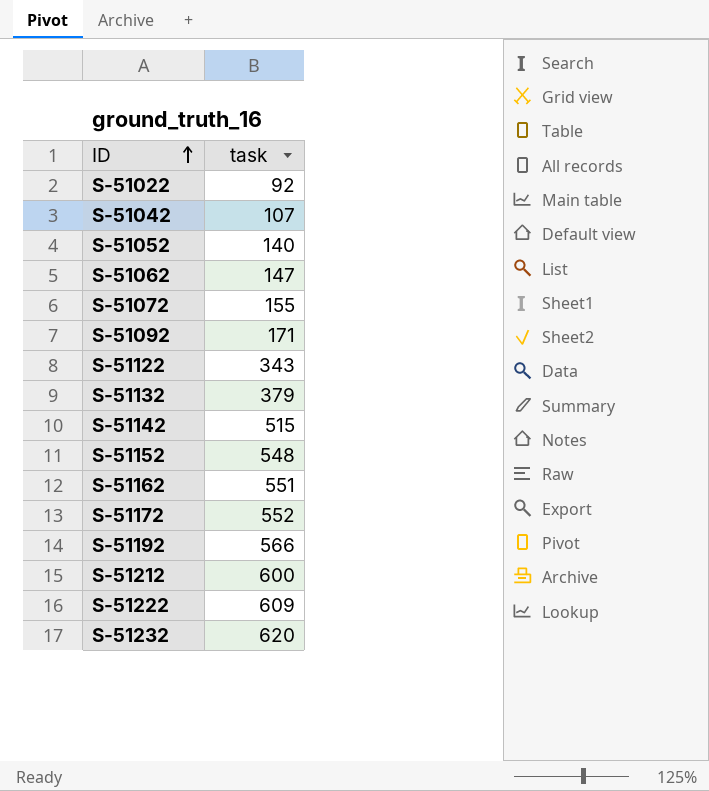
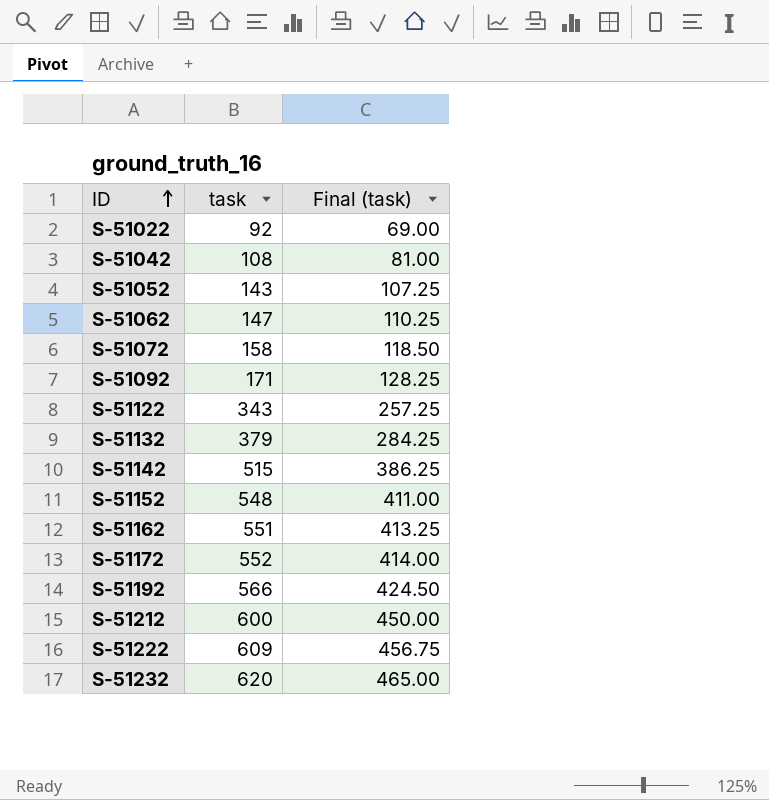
column Final (task) | formula: none -> [task] * 0.75
S-51042 | task: 107 -> 108
S-51052 | task: 140 -> 143
S-51072 | task: 155 -> 158

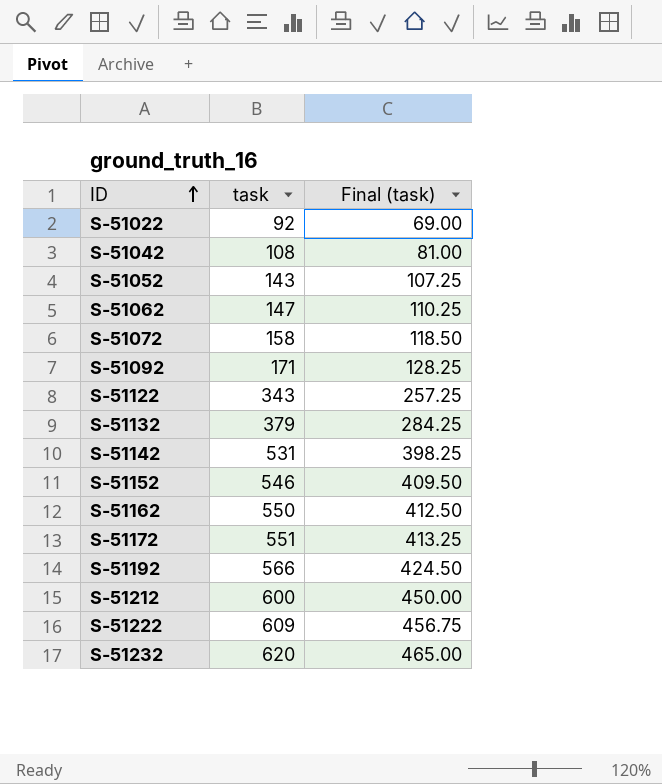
S-51142 | task: 515 -> 531
S-51142 | Final (task): 386.25 -> 398.25
S-51152 | task: 548 -> 546
S-51152 | Final (task): 411.00 -> 409.50
S-51162 | task: 551 -> 550
S-51162 | Final (task): 413.25 -> 412.50
S-51172 | task: 552 -> 551
S-51172 | Final (task): 414.00 -> 413.25

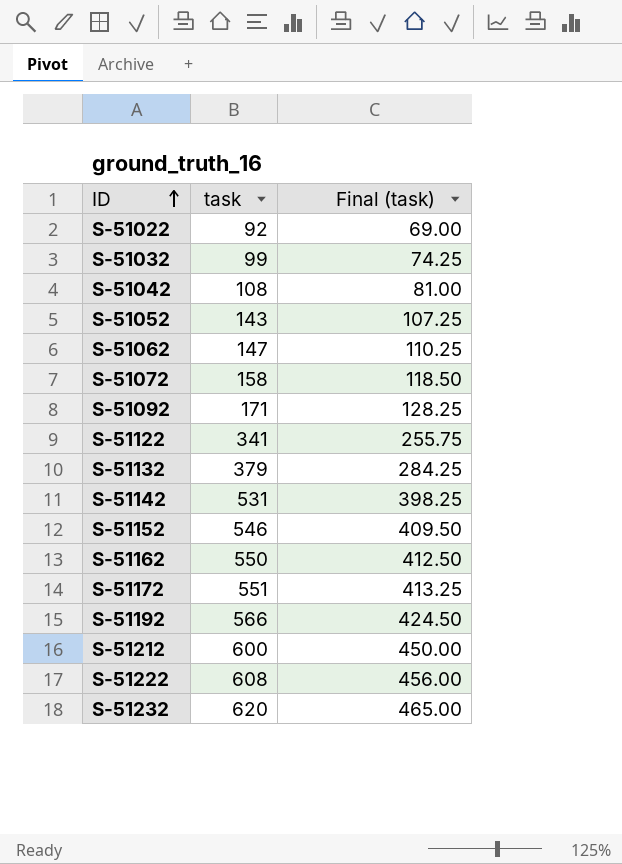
row S-51032: none -> 99 | 74.25
S-51122 | task: 343 -> 341
S-51122 | Final (task): 257.25 -> 255.75
S-51222 | task: 609 -> 608
S-51222 | Final (task): 456.75 -> 456.00

